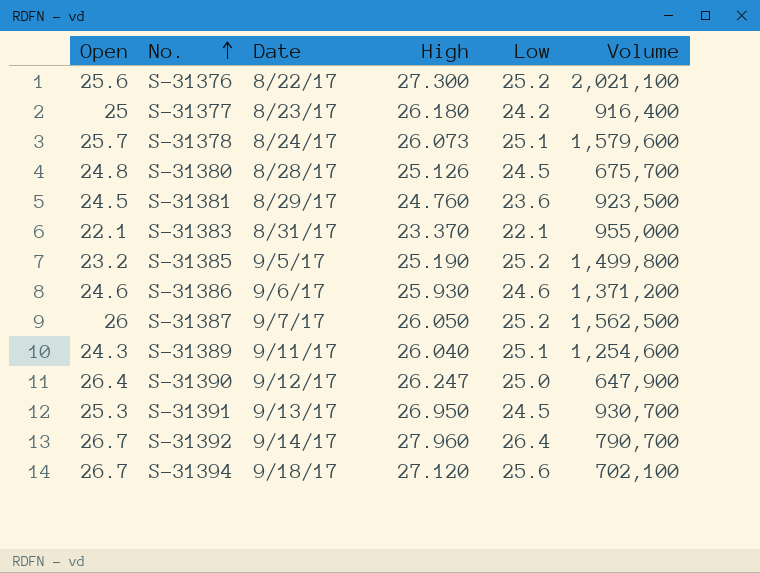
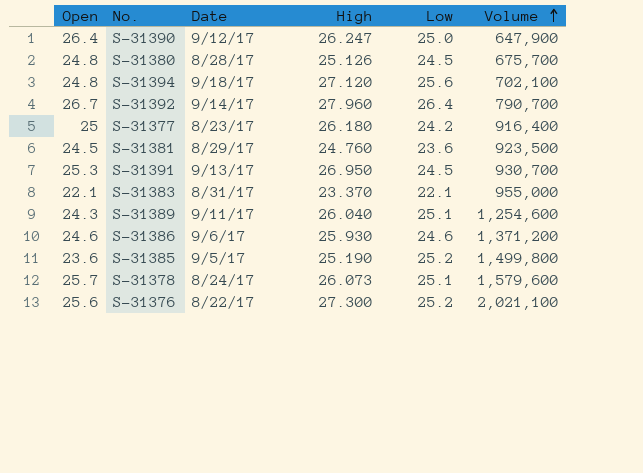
row order: No. ascending -> Volume ascending
row S-31387: 26 | 9/7/17 | 26.050 | 25.2 | 1,562,500 -> none
S-31394 | Open: 26.7 -> 24.8
S-31385 | Open: 23.2 -> 23.6

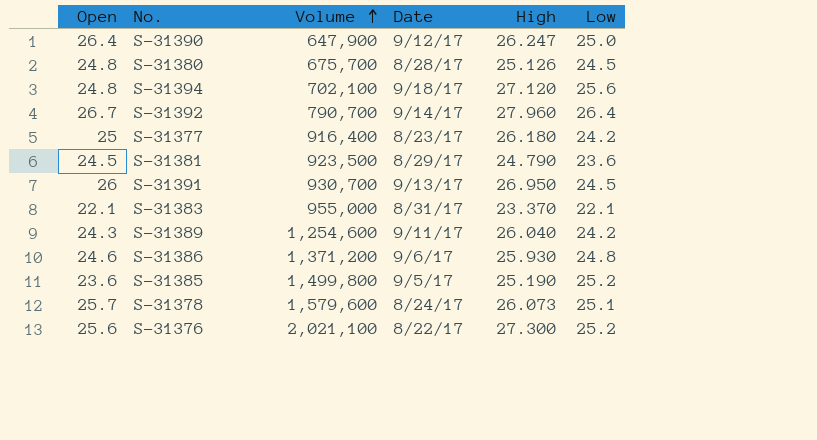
column Volume | position: 6 -> 3
S-31381 | High: 24.760 -> 24.790
S-31391 | Open: 25.3 -> 26
S-31389 | Low: 25.1 -> 24.2
S-31386 | Low: 24.6 -> 24.8

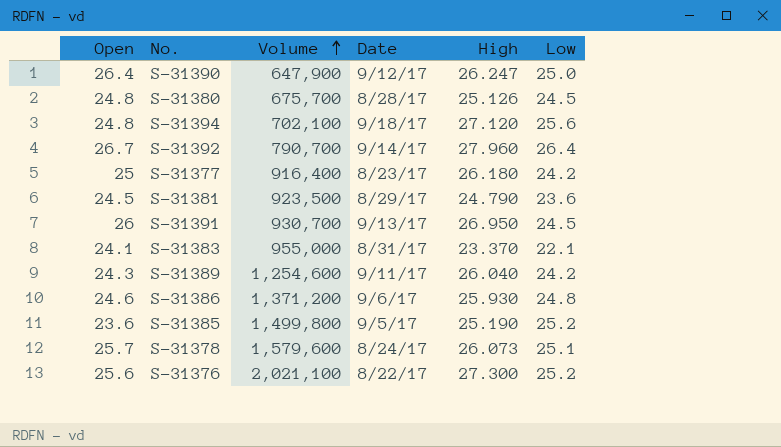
S-31383 | Open: 22.1 -> 24.1

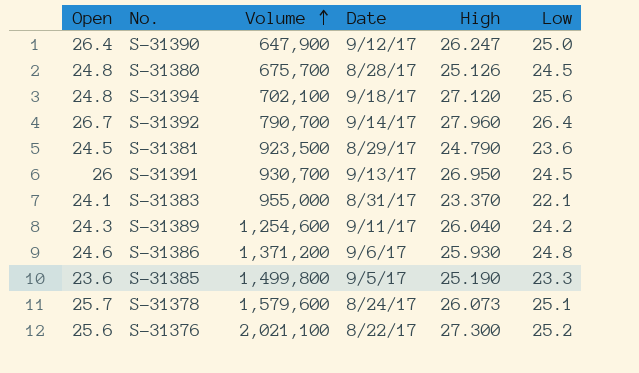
row S-31377: 25 | 916,400 | 8/23/17 | 26.180 | 24.2 -> none
S-31385 | Low: 25.2 -> 23.3

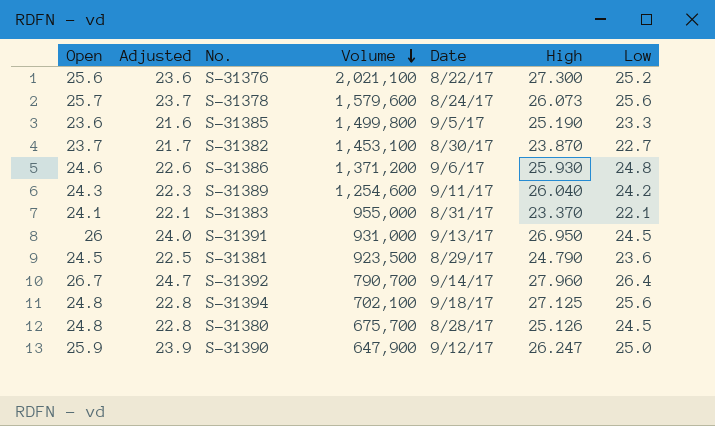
row order: Volume ascending -> Volume descending
column Adjusted | formula: none -> [Open] - 2
S-31378 | Low: 25.1 -> 25.6
row S-31382: none -> 23.7 | 21.7 | 1,453,100 | 8/30/17 | 23.870 | 22.7
S-31391 | Volume: 930,700 -> 931,000
S-31394 | High: 27.120 -> 27.125
S-31390 | Open: 26.4 -> 25.9

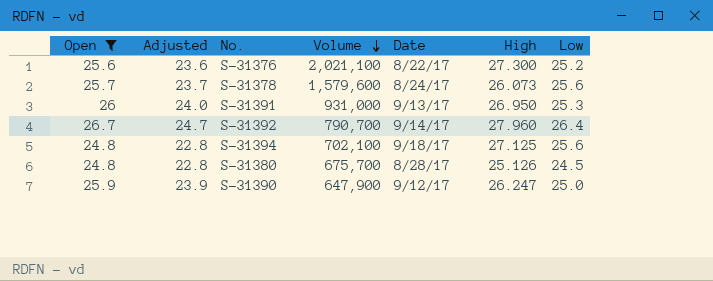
filter: none -> Open >= 24.8
S-31391 | Low: 24.5 -> 25.3

